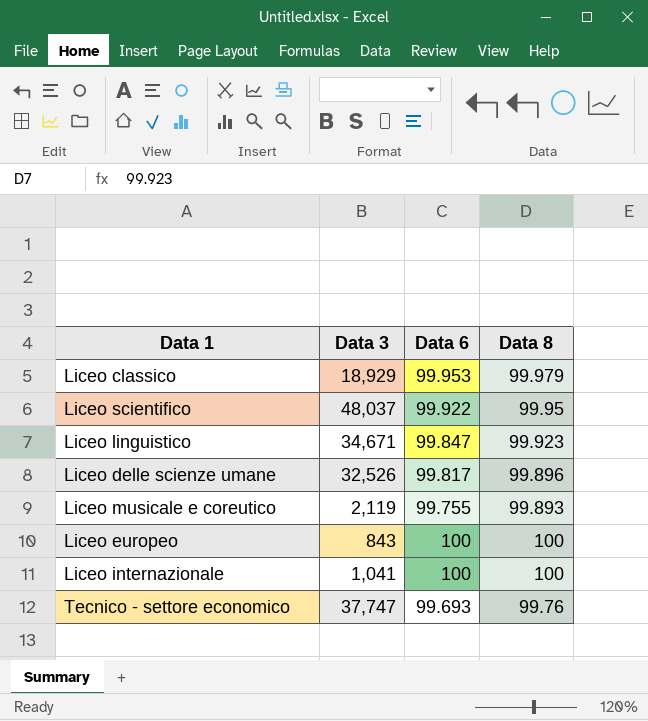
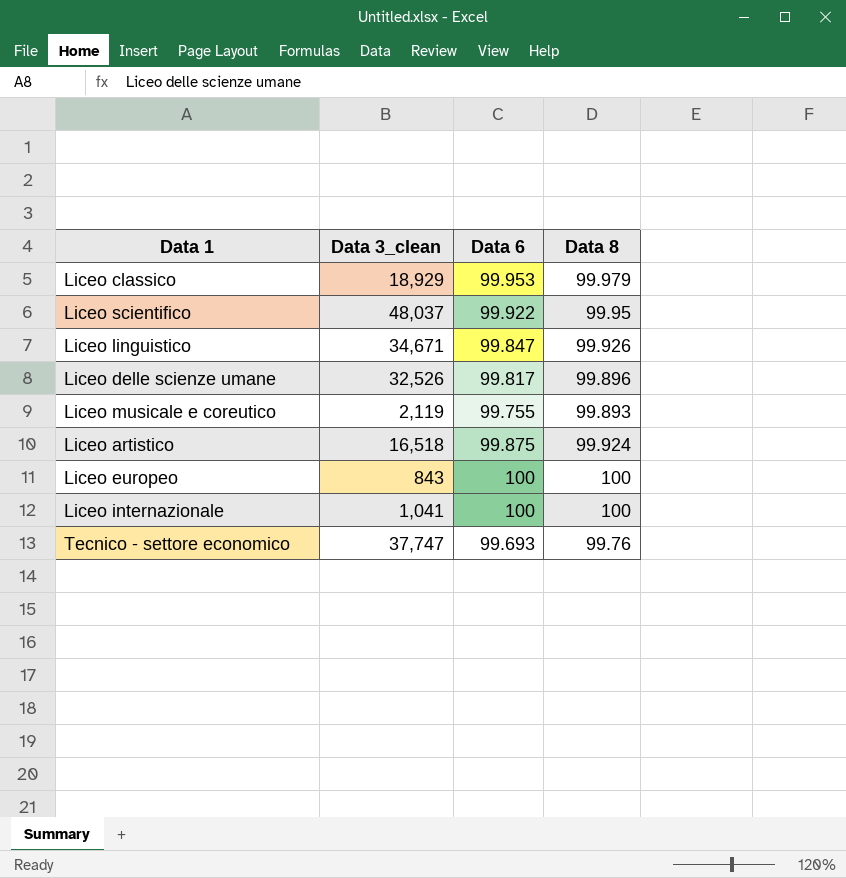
column name: Data 3 -> Data 3_clean
Liceo linguistico | Data 8: 99.923 -> 99.926
row Liceo artistico: none -> 16,518 | 99.875 | 99.924

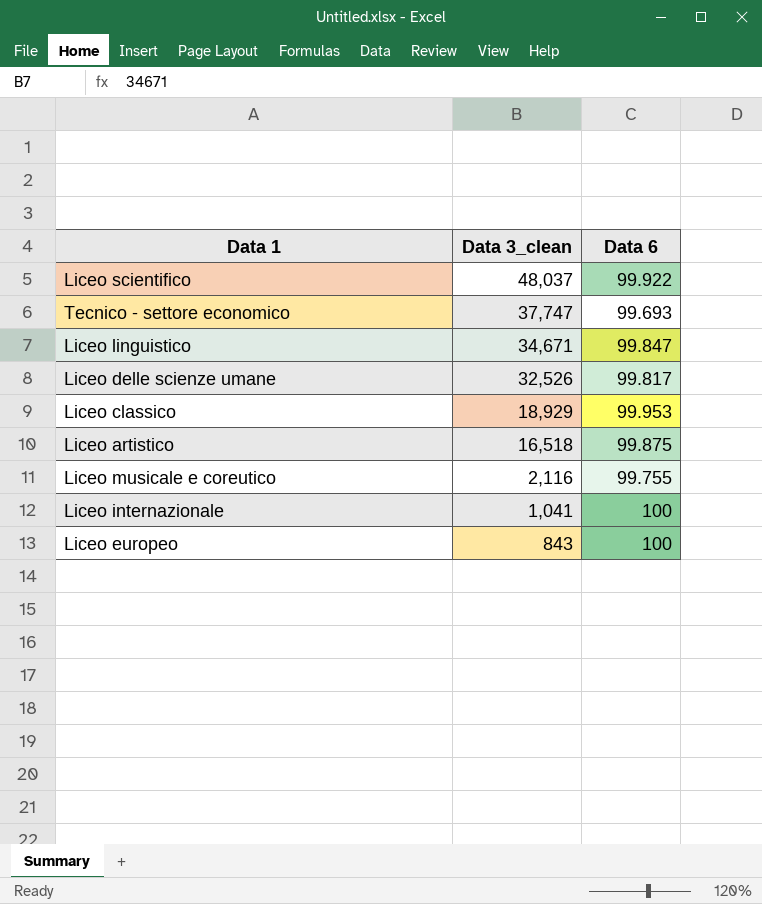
row order: none -> Data 3_clean descending
column Data 8 | position: 4 -> none
Liceo musicale e coreutico | Data 3_clean: 2,119 -> 2,116

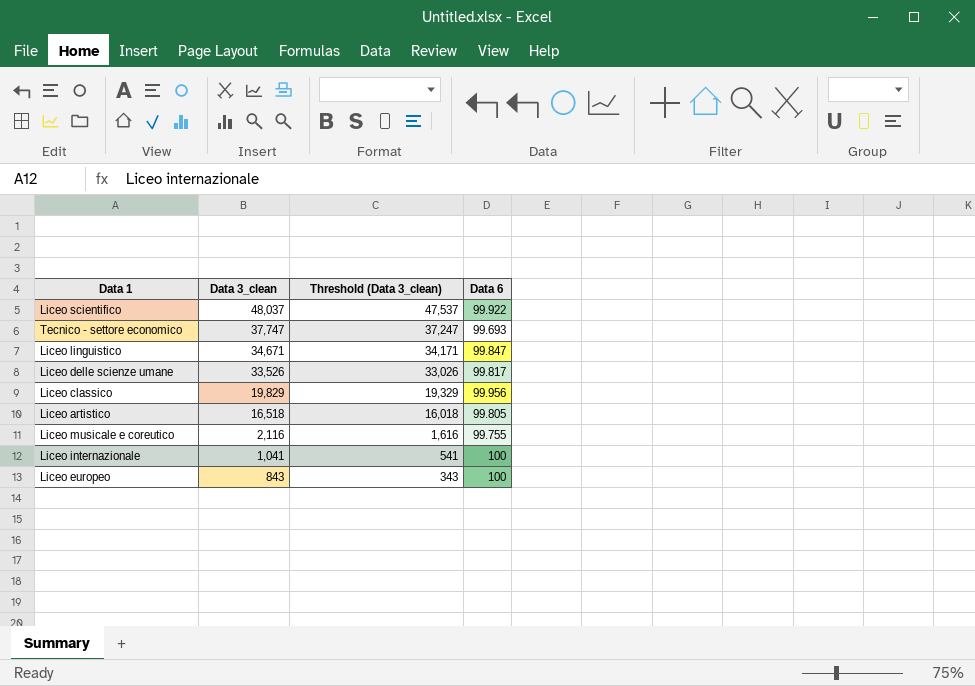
column Threshold (Data 3_clean) | formula: none -> [Data 3_clean] - 500
Liceo delle scienze umane | Data 3_clean: 32,526 -> 33,526
Liceo classico | Data 3_clean: 18,929 -> 19,829
Liceo classico | Data 6: 99.953 -> 99.956
Liceo artistico | Data 6: 99.875 -> 99.805

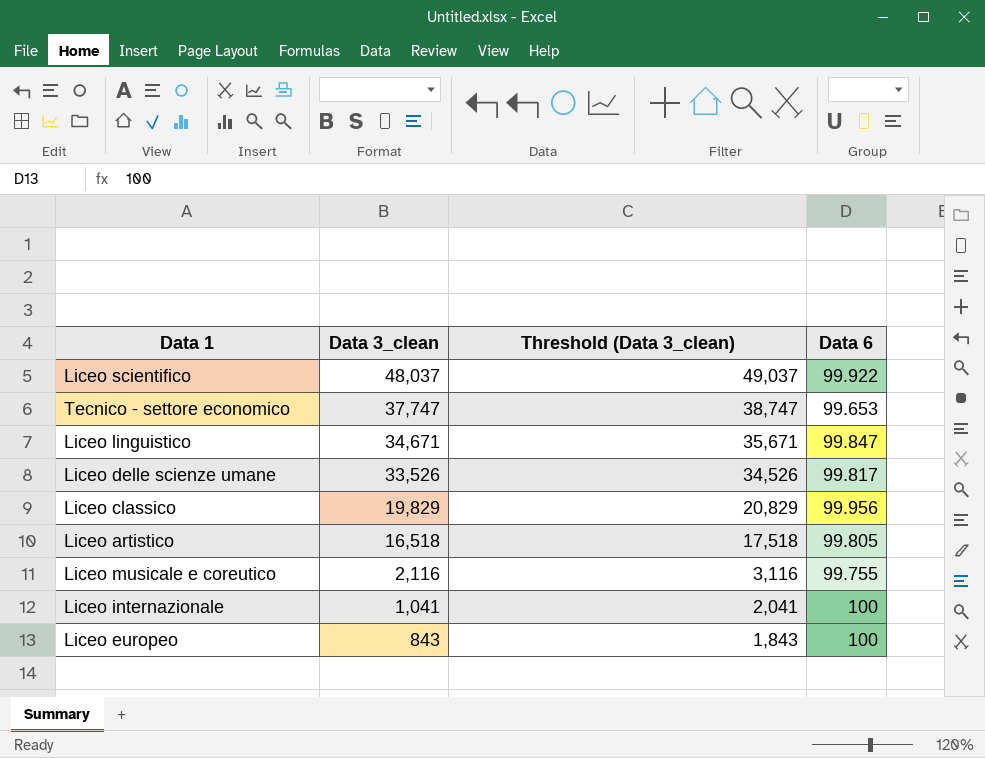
column Threshold (Data 3_clean) | formula: [Data 3_clean] - 500 -> [Data 3_clean] + 1000
Tecnico - settore economico | Data 6: 99.693 -> 99.653

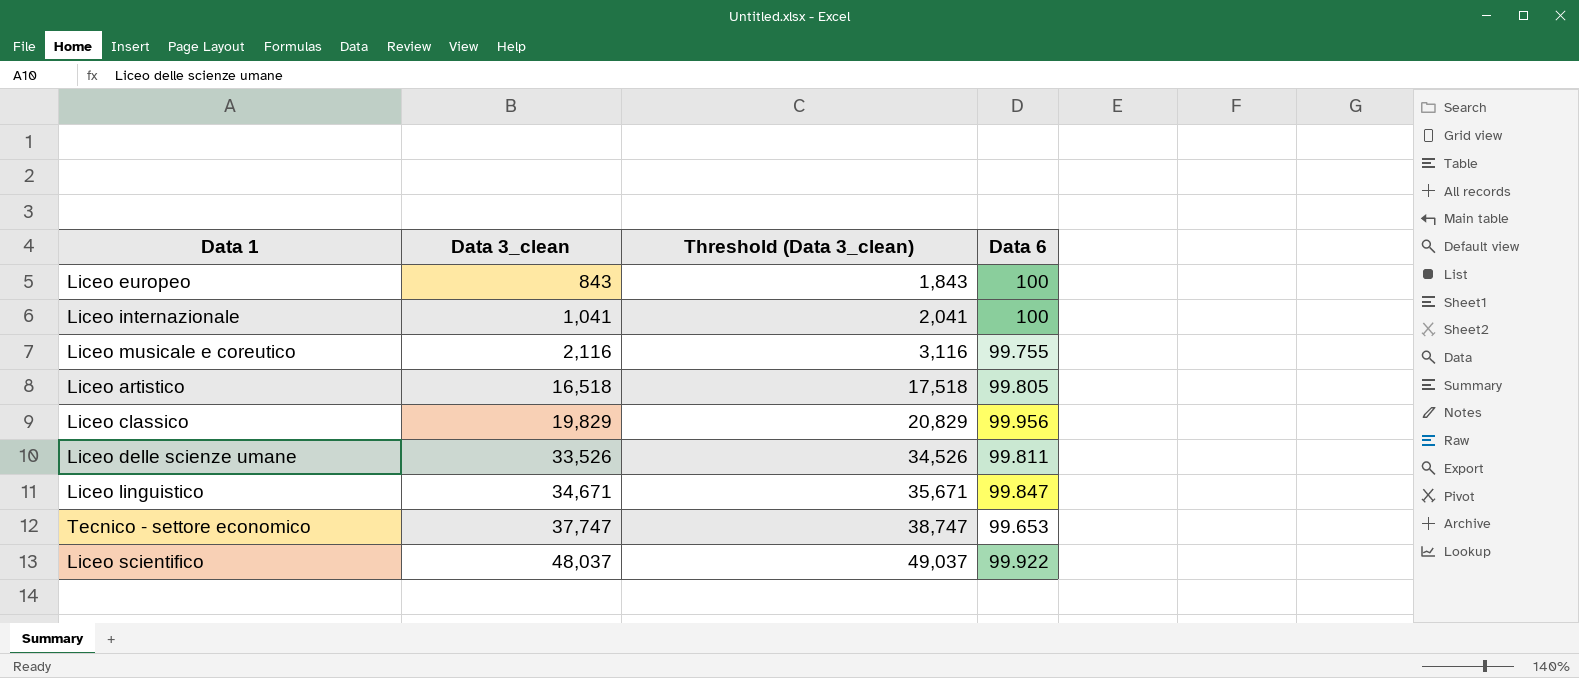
row order: Data 3_clean descending -> Data 3_clean ascending
Liceo delle scienze umane | Data 6: 99.817 -> 99.811

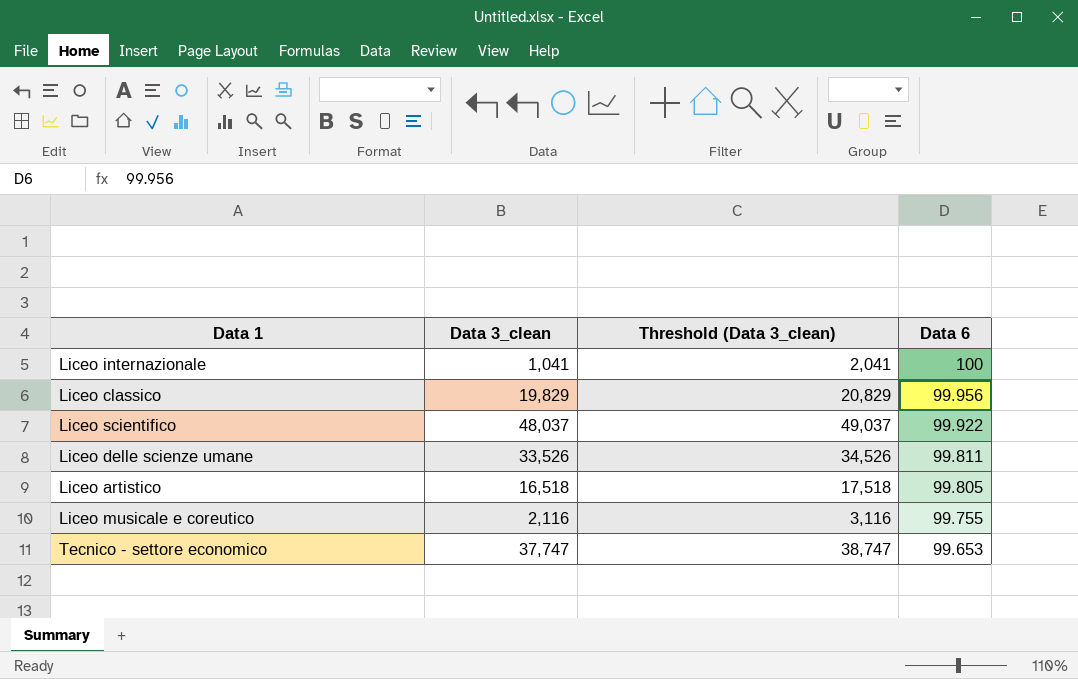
row order: Data 3_clean ascending -> Data 6 descending
row Liceo europeo: 843 | 1,843 | 100 -> none
row Liceo linguistico: 34,671 | 35,671 | 99.847 -> none

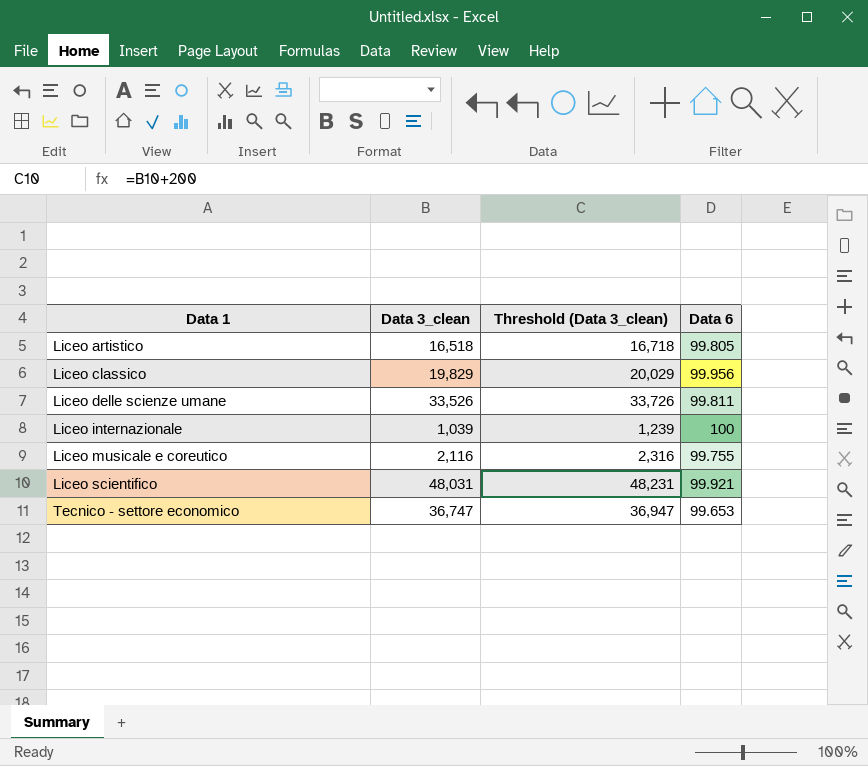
row order: Data 6 descending -> Data 1 ascending
column Threshold (Data 3_clean) | formula: [Data 3_clean] + 1000 -> [Data 3_clean] + 200
Liceo internazionale | Data 3_clean: 1,041 -> 1,039
Liceo scientifico | Data 3_clean: 48,037 -> 48,031
Liceo scientifico | Data 6: 99.922 -> 99.921
Tecnico - settore economico | Data 3_clean: 37,747 -> 36,747

